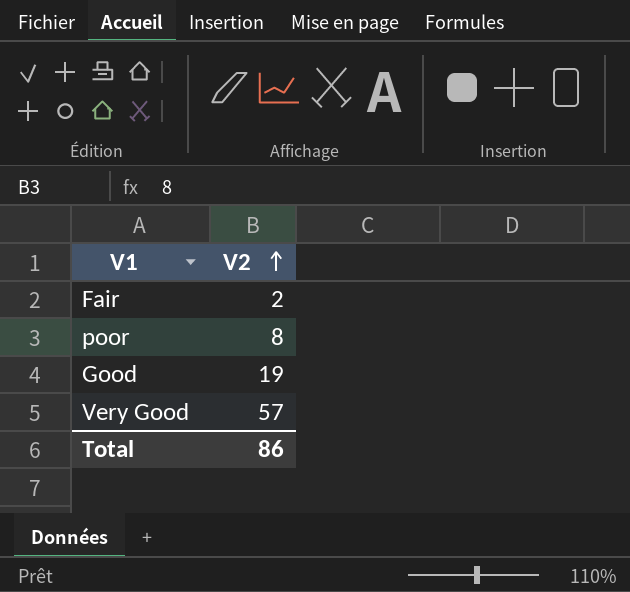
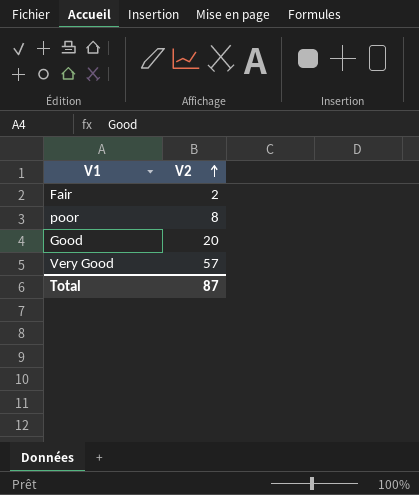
Good | V2: 19 -> 20
Total | V2: 86 -> 87

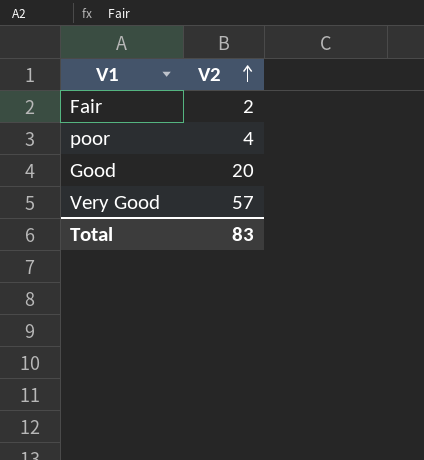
poor | V2: 8 -> 4
Total | V2: 87 -> 83

